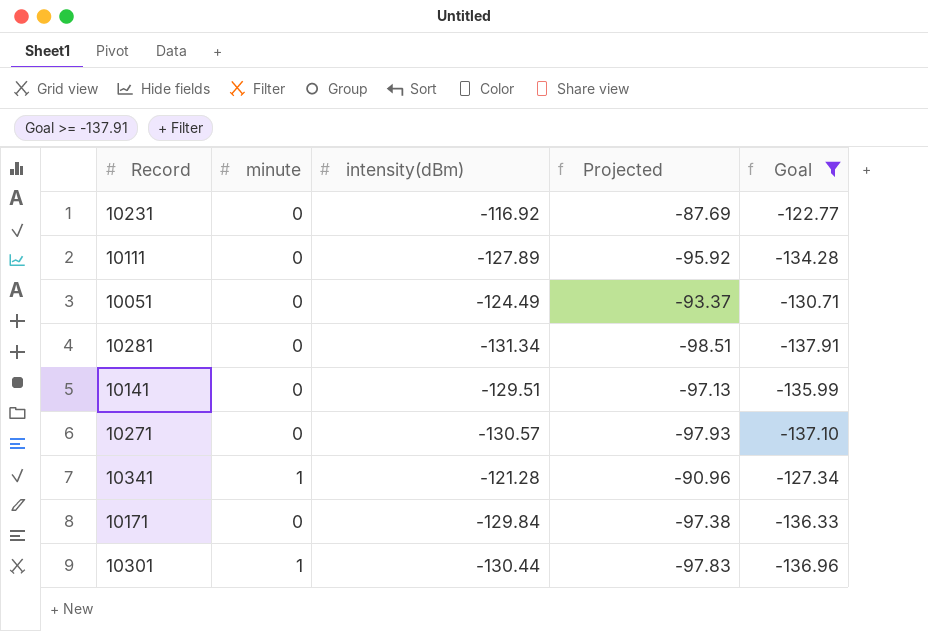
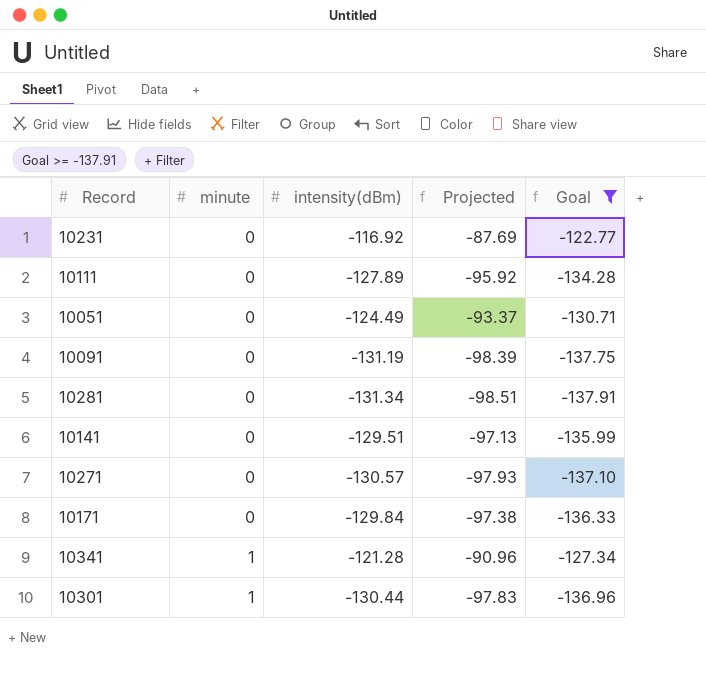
row order: none -> minute ascending
row 10091: none -> 0 | -131.19 | -98.39 | -137.75

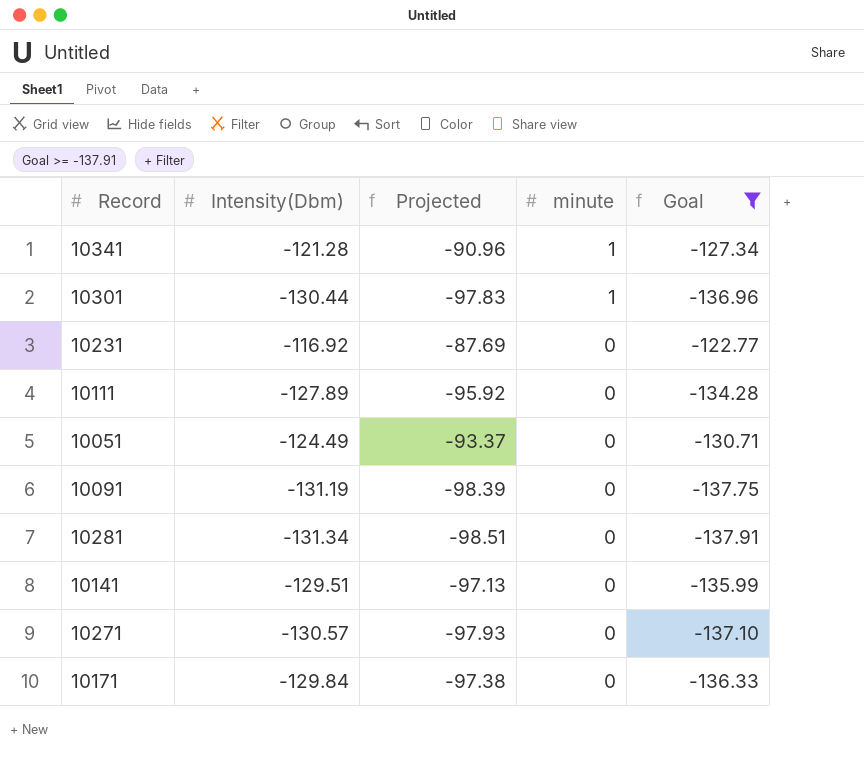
row order: minute ascending -> minute descending
column name: intensity(dBm) -> Intensity(Dbm)
column minute | position: 2 -> 4

